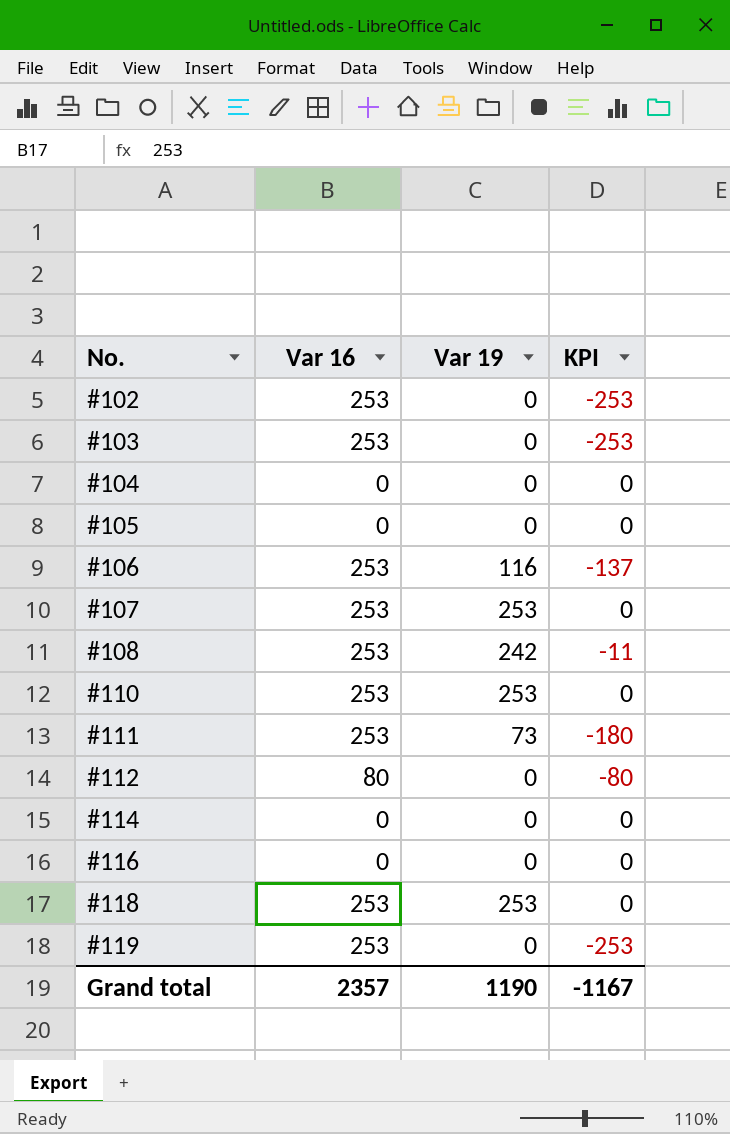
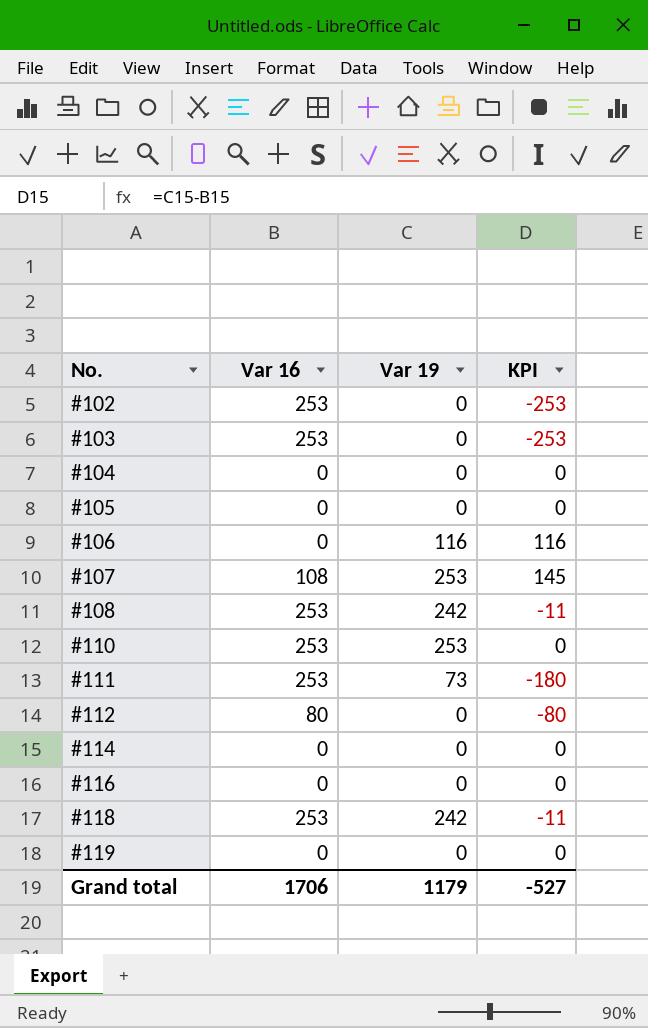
#106 | Var 16: 253 -> 0
#106 | KPI: -137 -> 116
#107 | Var 16: 253 -> 108
#107 | KPI: 0 -> 145
#118 | Var 19: 253 -> 242
#118 | KPI: 0 -> -11
#119 | Var 16: 253 -> 0
#119 | KPI: -253 -> 0
Grand total | Var 16: 2357 -> 1706
Grand total | Var 19: 1190 -> 1179
Grand total | KPI: -1167 -> -527

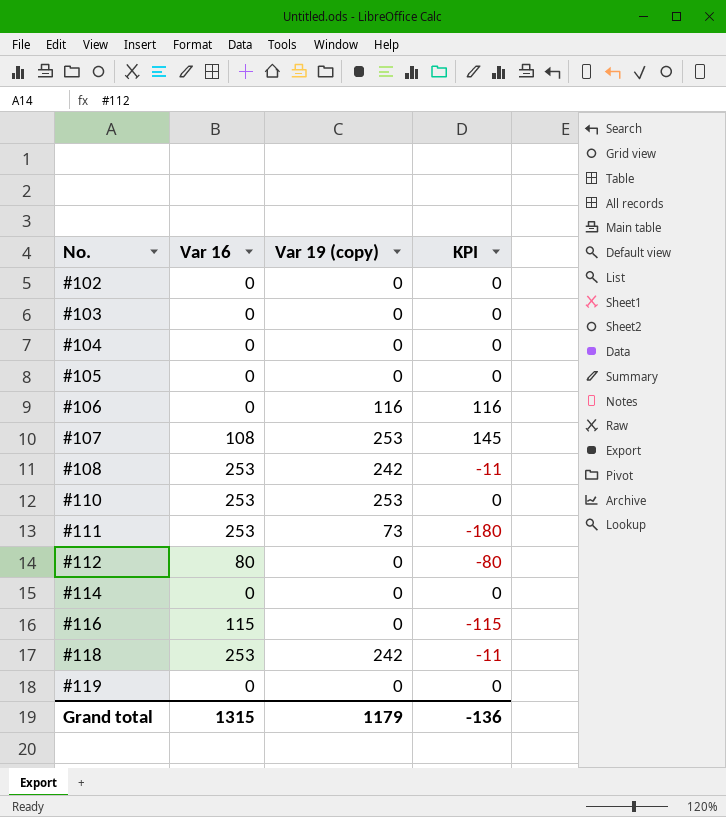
column name: Var 19 -> Var 19 (copy)
#102 | Var 16: 253 -> 0
#102 | KPI: -253 -> 0
#103 | Var 16: 253 -> 0
#103 | KPI: -253 -> 0
#116 | Var 16: 0 -> 115
#116 | KPI: 0 -> -115
Grand total | Var 16: 1706 -> 1315
Grand total | KPI: -527 -> -136

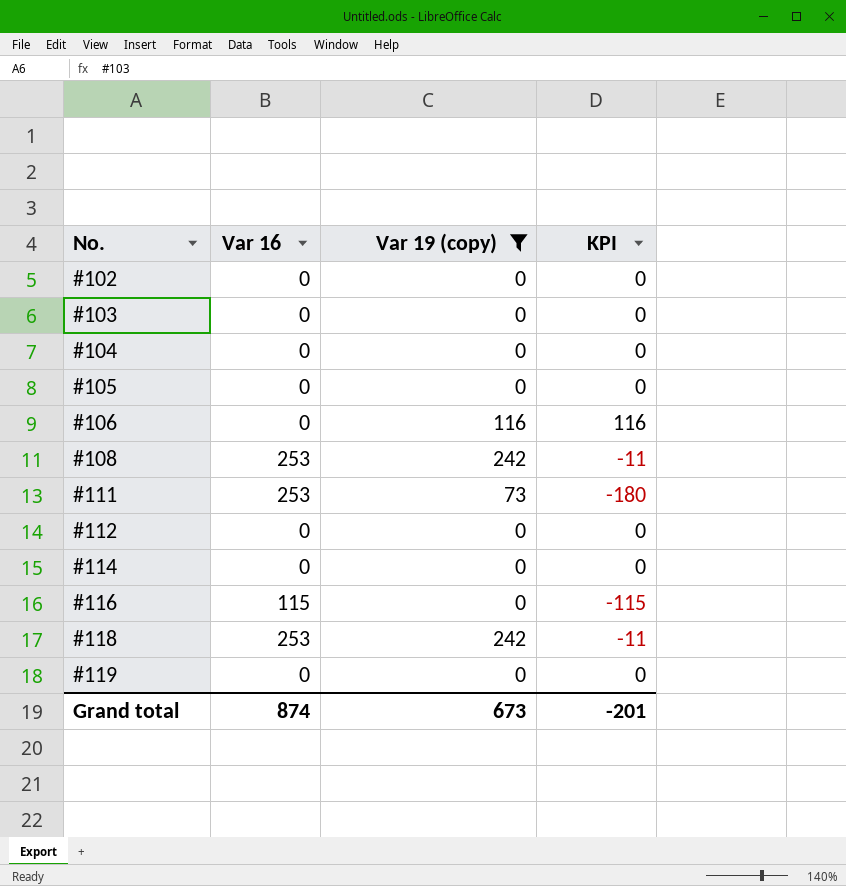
filter: none -> Var 19 (copy) != 253
#112 | Var 16: 80 -> 0
#112 | KPI: -80 -> 0
Grand total | Var 16: 1315 -> 874
Grand total | Var 19 (copy): 1179 -> 673
Grand total | KPI: -136 -> -201

